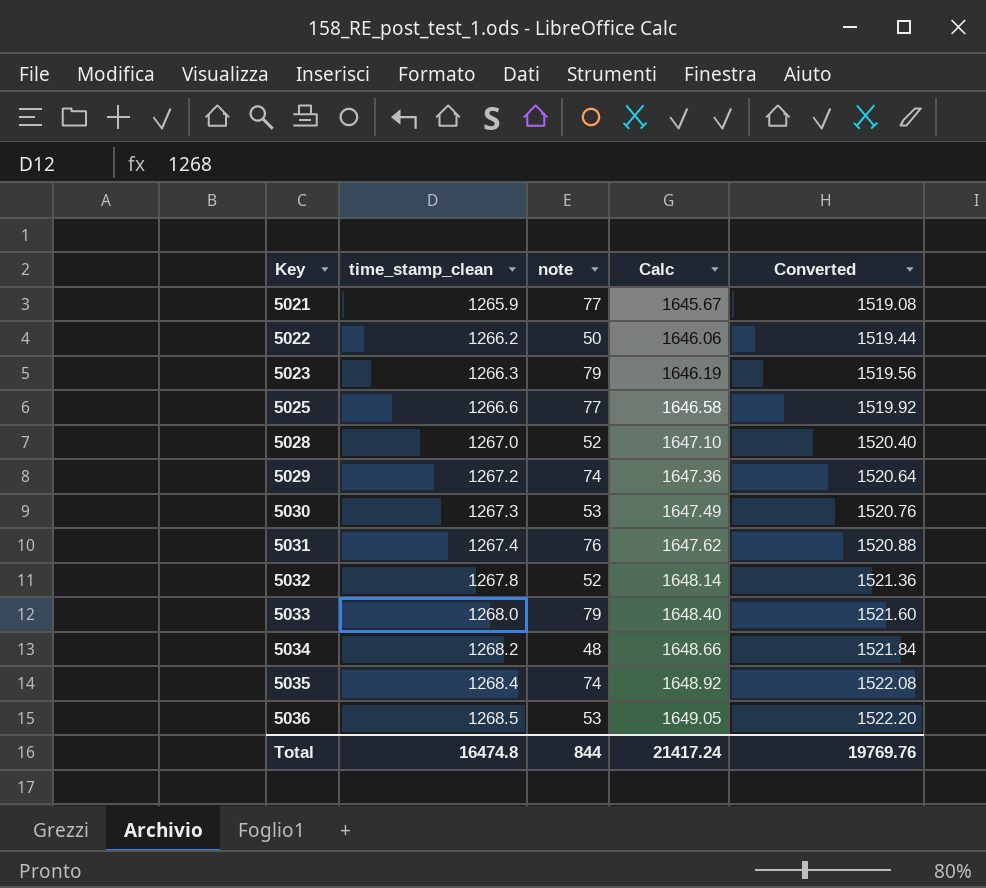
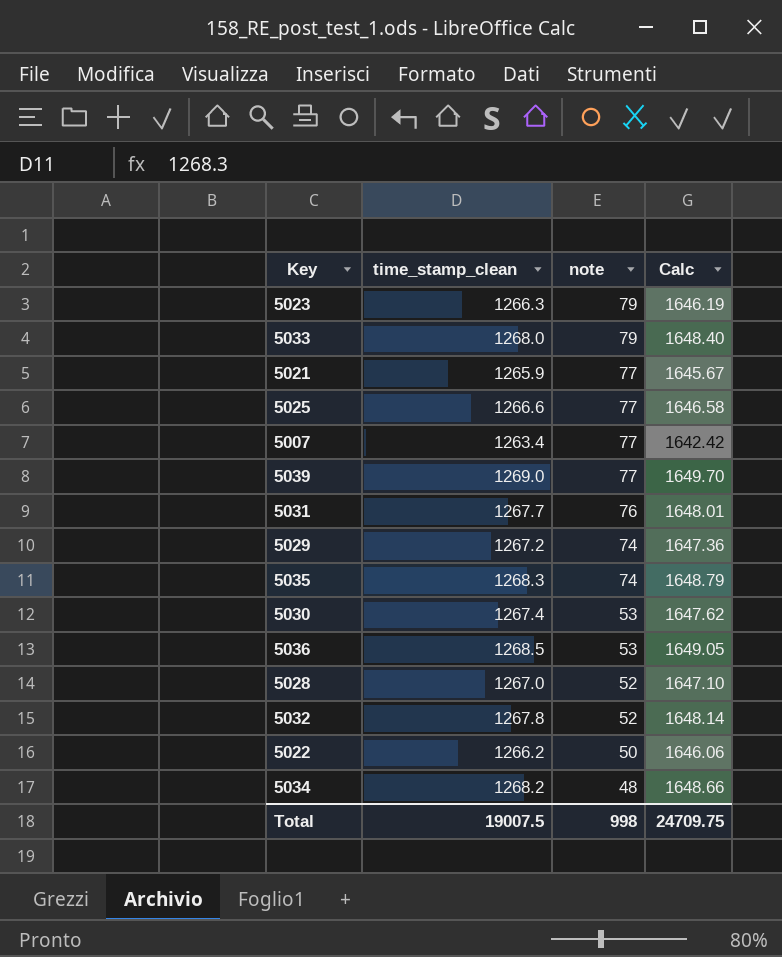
row order: Key ascending -> note descending
column Converted | formula: [time_stamp_clean] * 1.2 -> none
row 5007: none -> 1263.4 | 77 | 1642.42
row 5039: none -> 1269.0 | 77 | 1649.70
5031 | time_stamp_clean: 1267.4 -> 1267.7
5031 | Calc: 1647.62 -> 1648.01
5035 | time_stamp_clean: 1268.4 -> 1268.3
5035 | Calc: 1648.92 -> 1648.79
5030 | time_stamp_clean: 1267.3 -> 1267.4
5030 | Calc: 1647.49 -> 1647.62
Total | time_stamp_clean: 16474.8 -> 19007.5
Total | note: 844 -> 998
Total | Calc: 21417.24 -> 24709.75

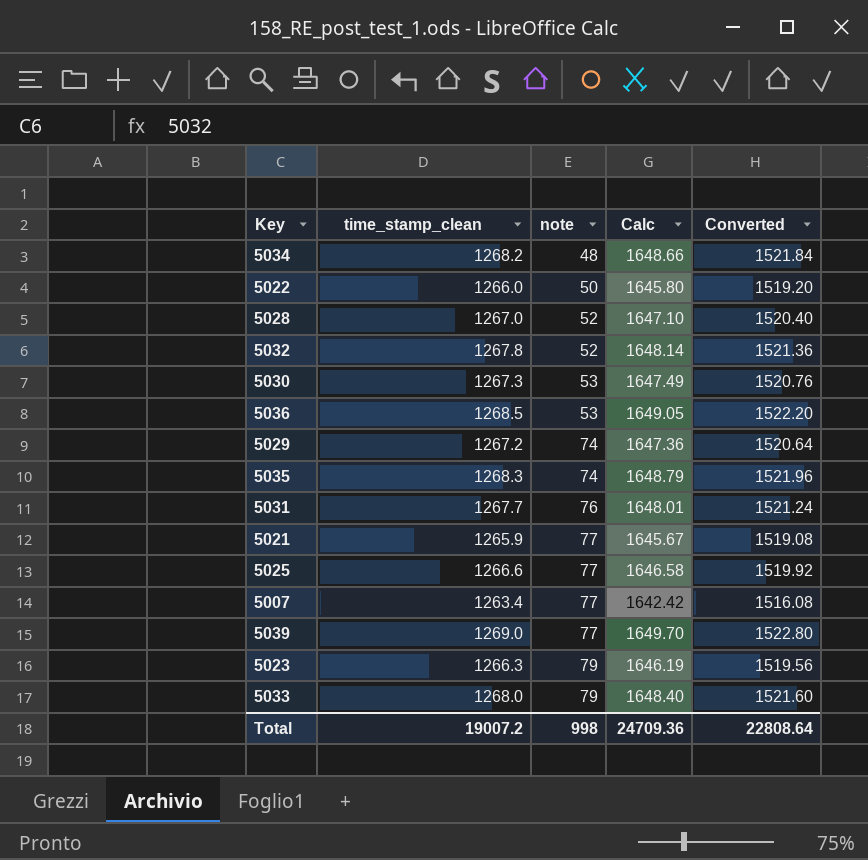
row order: note descending -> note ascending
column Converted | formula: none -> [time_stamp_clean] * 1.2
5022 | time_stamp_clean: 1266.2 -> 1266.0
5022 | Calc: 1646.06 -> 1645.80
5030 | time_stamp_clean: 1267.4 -> 1267.3
5030 | Calc: 1647.62 -> 1647.49
Total | time_stamp_clean: 19007.5 -> 19007.2
Total | Calc: 24709.75 -> 24709.36

